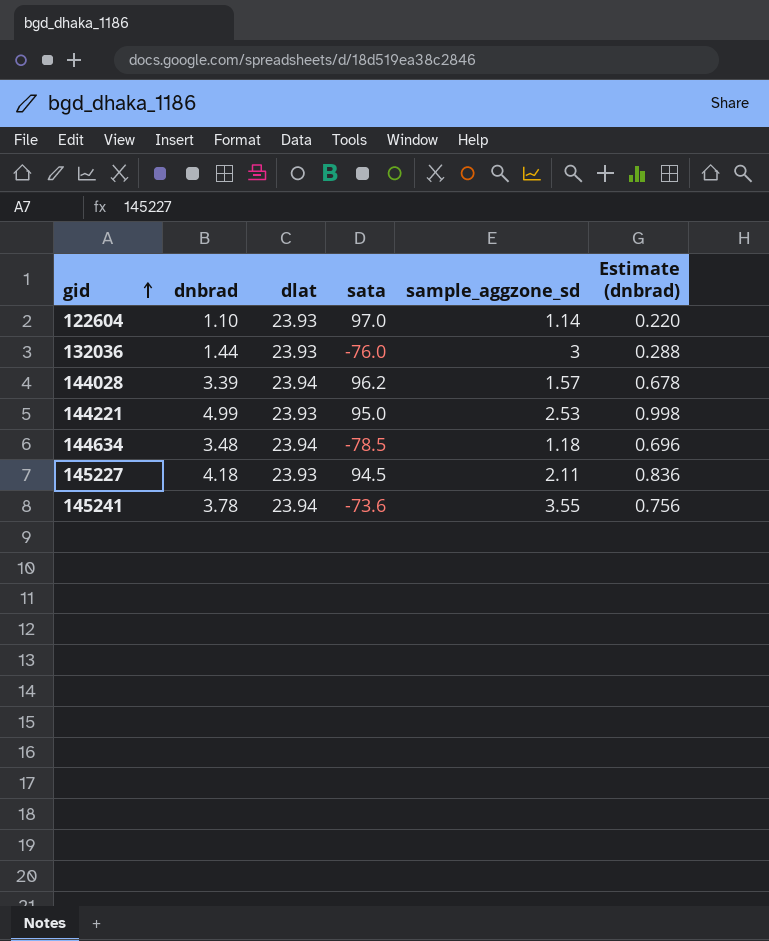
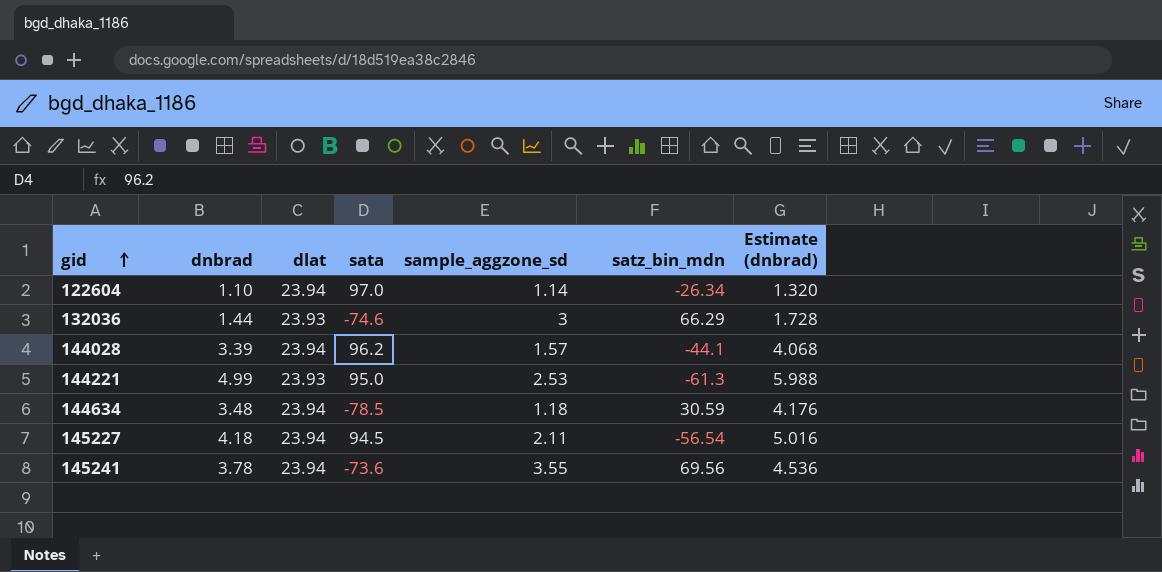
column satz_bin_mdn | position: none -> 6
column Estimate (dnbrad) | formula: [dnbrad] * 0.2 -> [dnbrad] * 1.2
122604 | dlat: 23.93 -> 23.94
132036 | sata: -76.0 -> -74.6
145227 | dlat: 23.93 -> 23.94

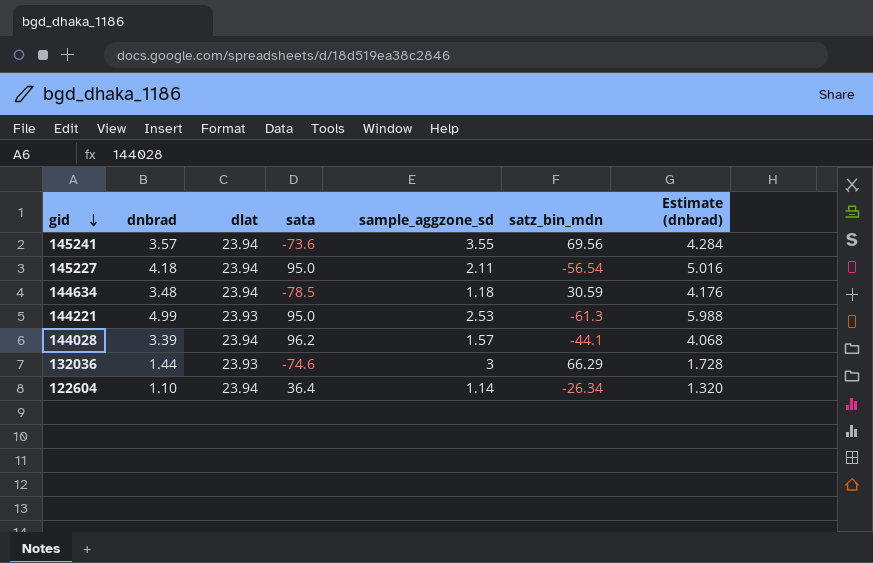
row order: gid ascending -> gid descending
145241 | dnbrad: 3.78 -> 3.57
145241 | Estimate (dnbrad): 4.536 -> 4.284
145227 | sata: 94.5 -> 95.0
122604 | sata: 97.0 -> 36.4

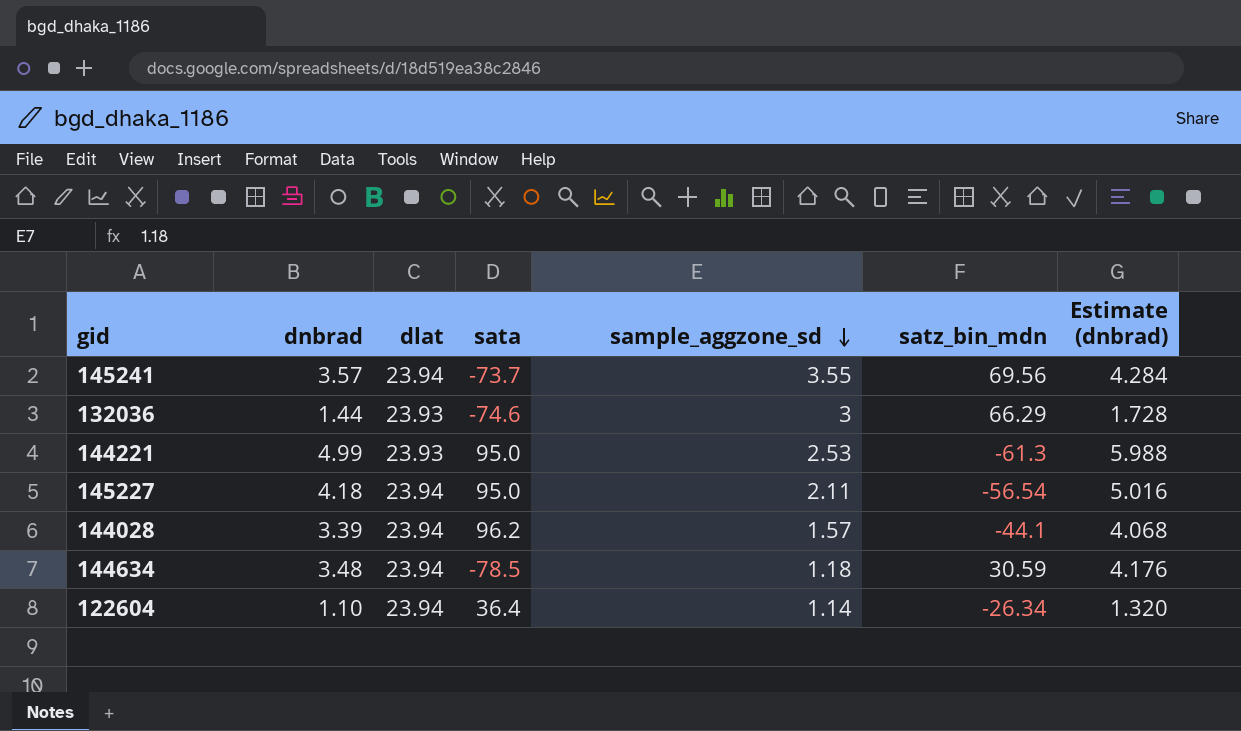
row order: gid descending -> sample_aggzone_sd descending
145241 | sata: -73.6 -> -73.7

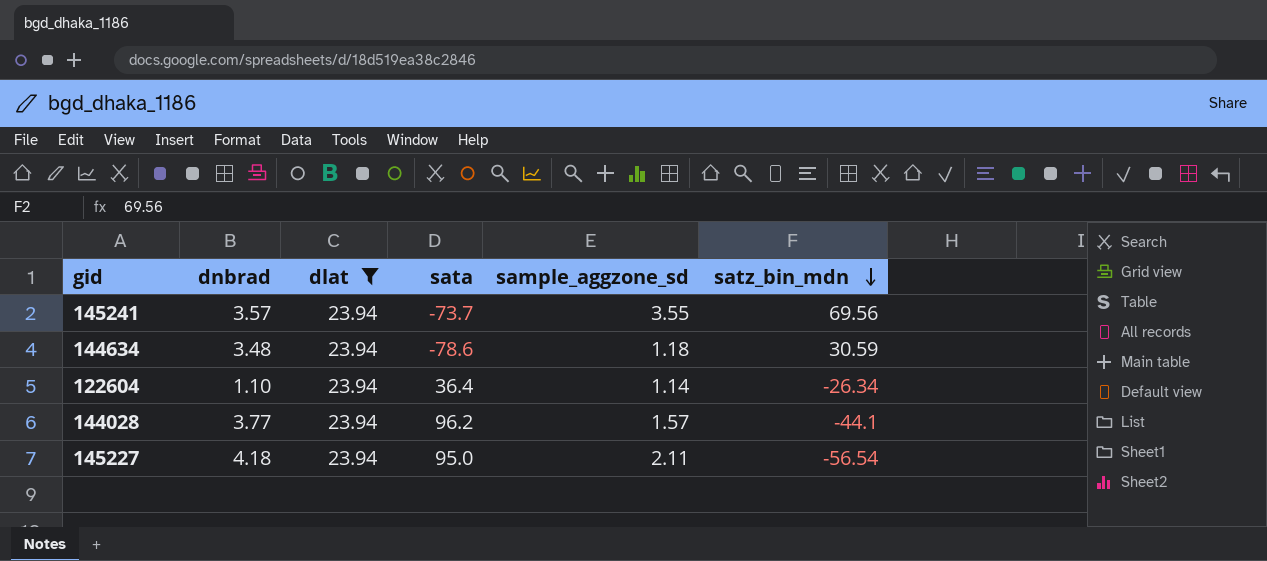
filter: none -> dlat = 23.94
row order: sample_aggzone_sd descending -> satz_bin_mdn descending
column Estimate (dnbrad) | formula: [dnbrad] * 1.2 -> none
144634 | sata: -78.5 -> -78.6
144028 | dnbrad: 3.39 -> 3.77

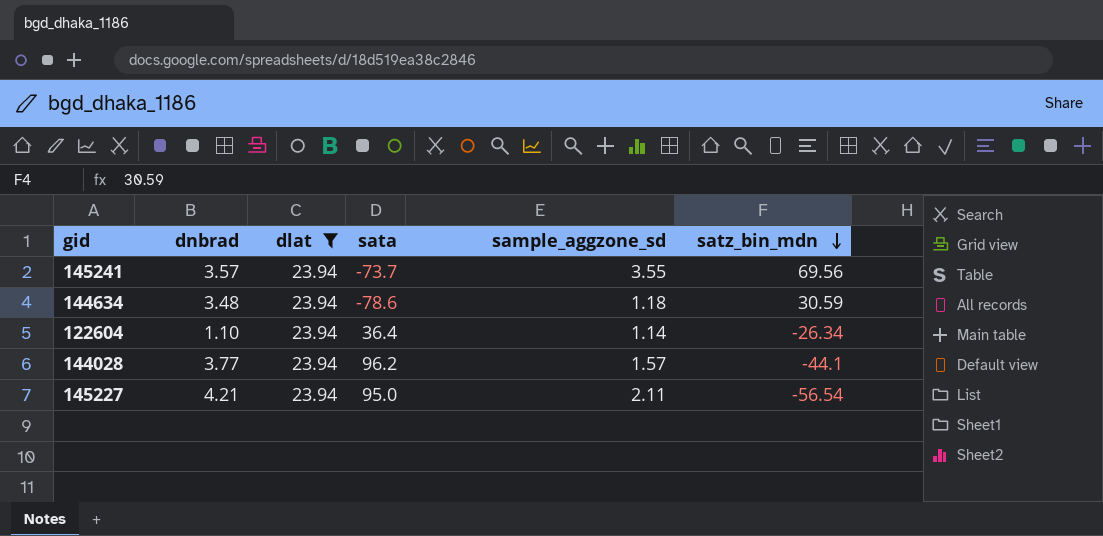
145227 | dnbrad: 4.18 -> 4.21

